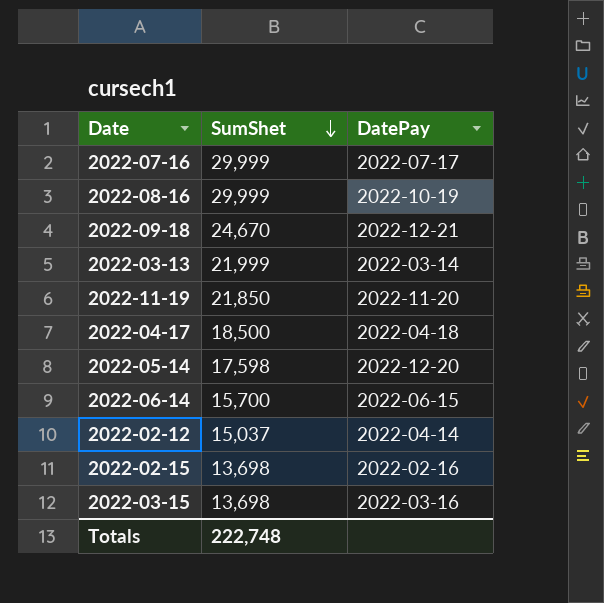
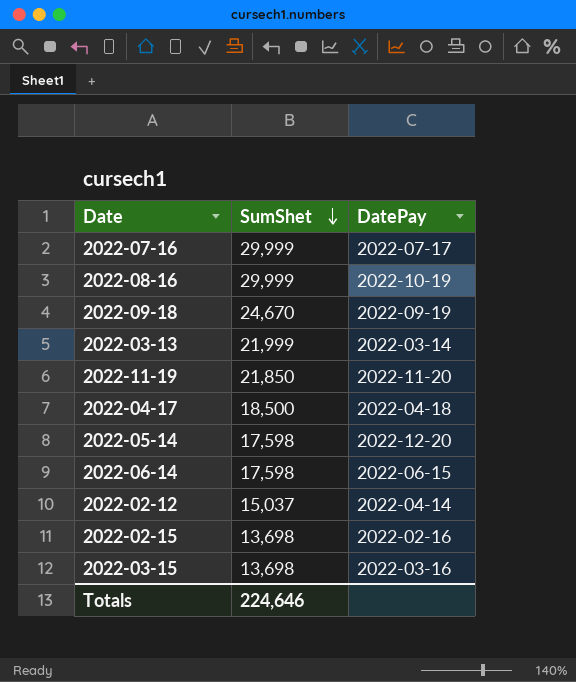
2022-09-18 | DatePay: 2022-12-21 -> 2022-09-19
2022-06-14 | SumShet: 15,700 -> 17,598
Totals | SumShet: 222,748 -> 224,646

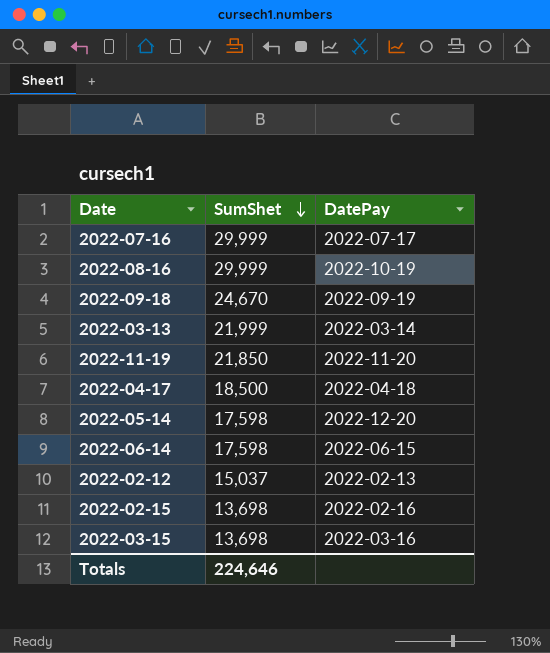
2022-02-12 | DatePay: 2022-04-14 -> 2022-02-13

